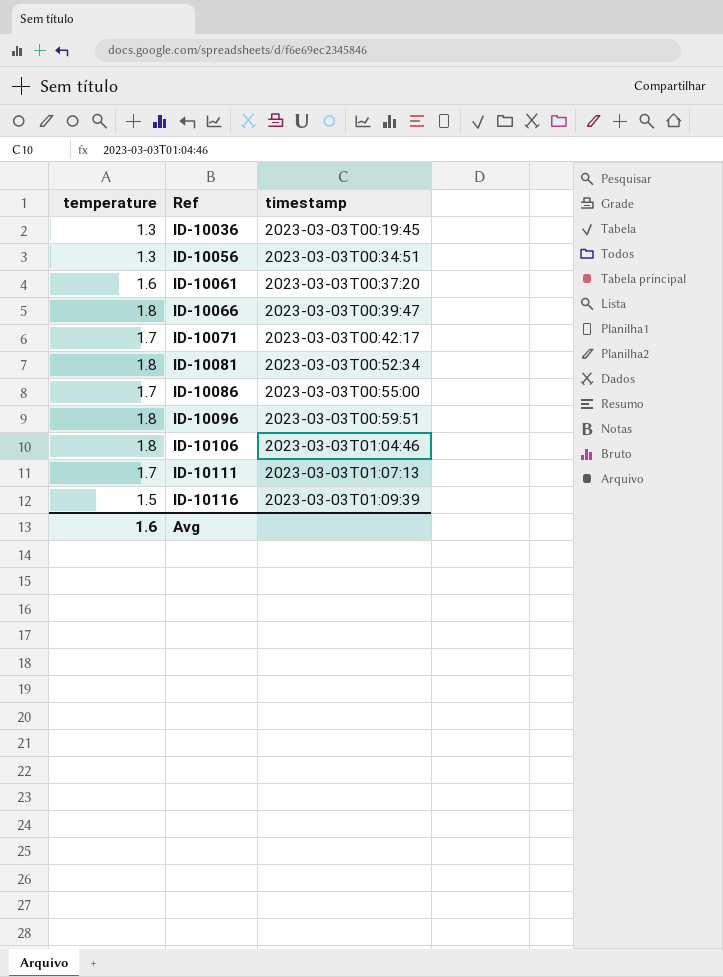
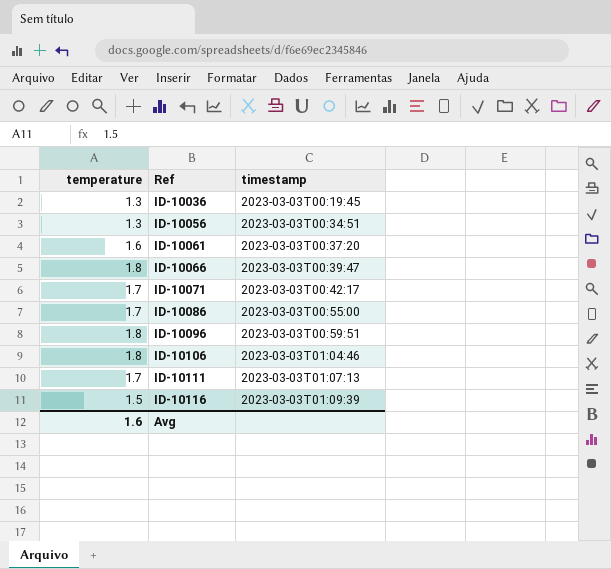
row ID-10081: 1.8 | 2023-03-03T00:52:34 -> none

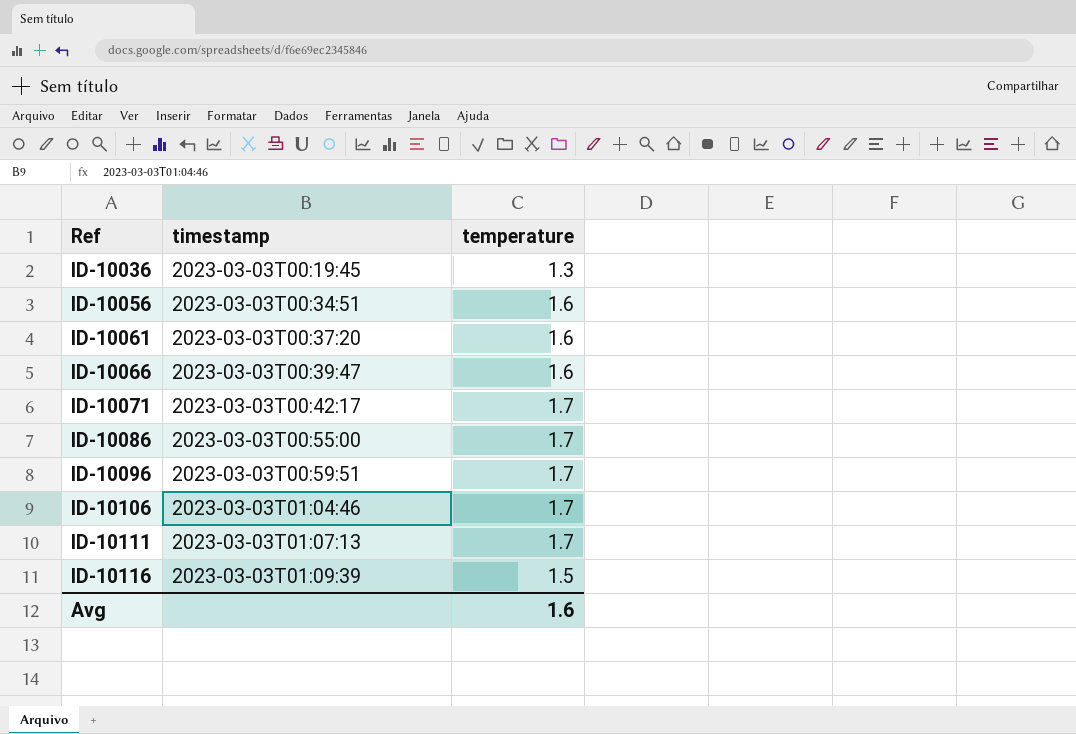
column temperature | position: 1 -> 3
ID-10056 | temperature: 1.3 -> 1.6
ID-10066 | temperature: 1.8 -> 1.6
ID-10096 | temperature: 1.8 -> 1.7
ID-10106 | temperature: 1.8 -> 1.7

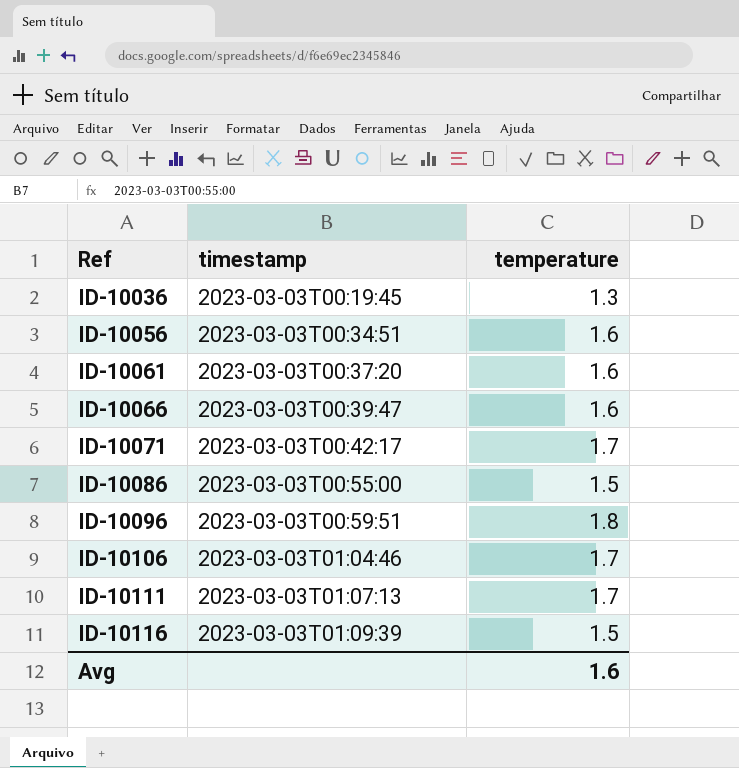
ID-10086 | temperature: 1.7 -> 1.5
ID-10096 | temperature: 1.7 -> 1.8

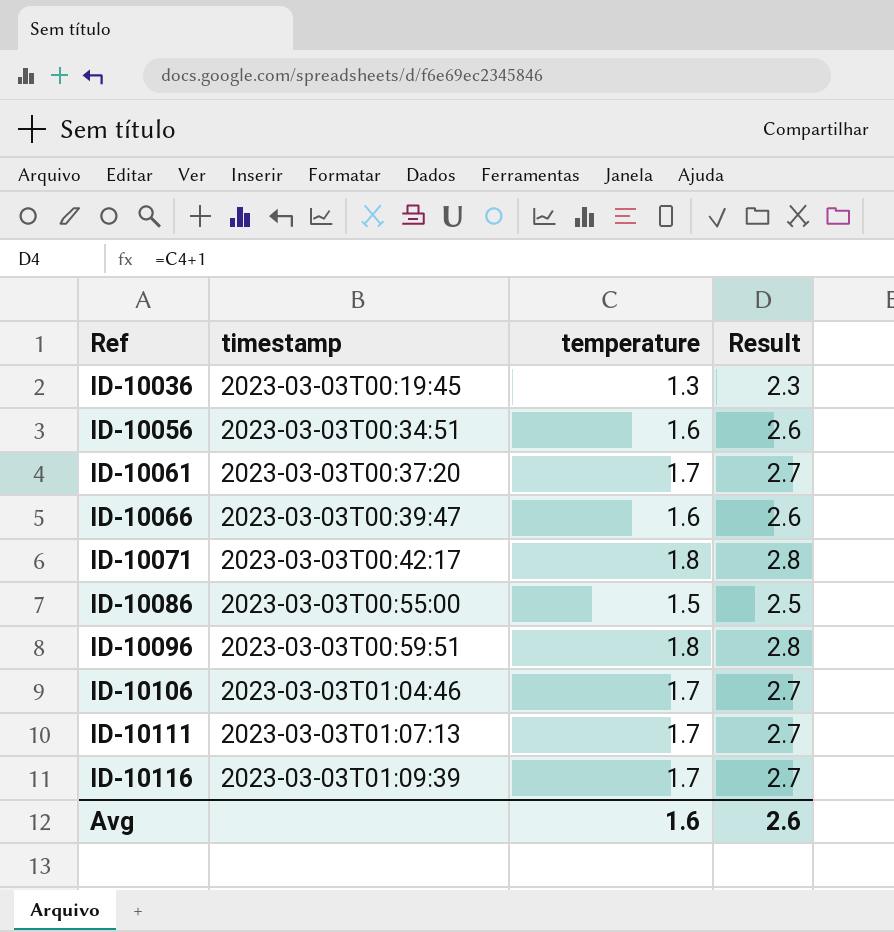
column Result | formula: none -> [temperature] + 1
ID-10061 | temperature: 1.6 -> 1.7
ID-10071 | temperature: 1.7 -> 1.8
ID-10116 | temperature: 1.5 -> 1.7

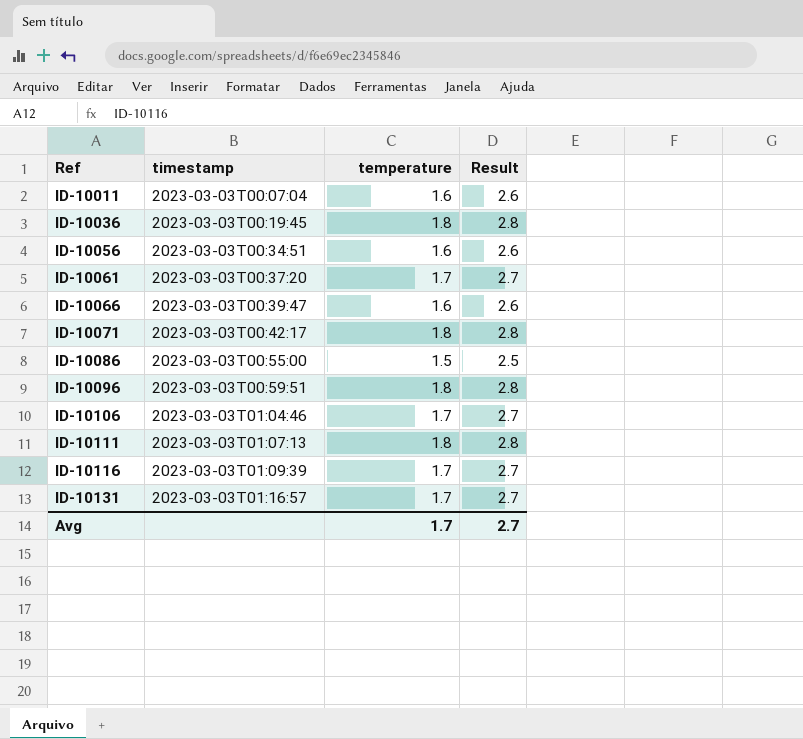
row ID-10011: none -> 2023-03-03T00:07:04 | 1.6 | 2.6
ID-10036 | temperature: 1.3 -> 1.8
ID-10036 | Result: 2.3 -> 2.8
ID-10111 | temperature: 1.7 -> 1.8
ID-10111 | Result: 2.7 -> 2.8
row ID-10131: none -> 2023-03-03T01:16:57 | 1.7 | 2.7
Avg | temperature: 1.6 -> 1.7
Avg | Result: 2.6 -> 2.7

